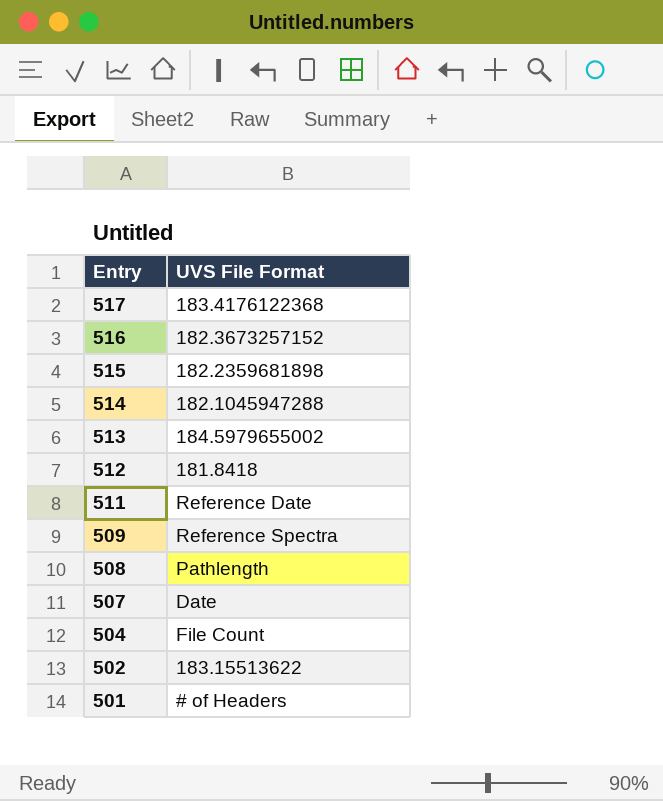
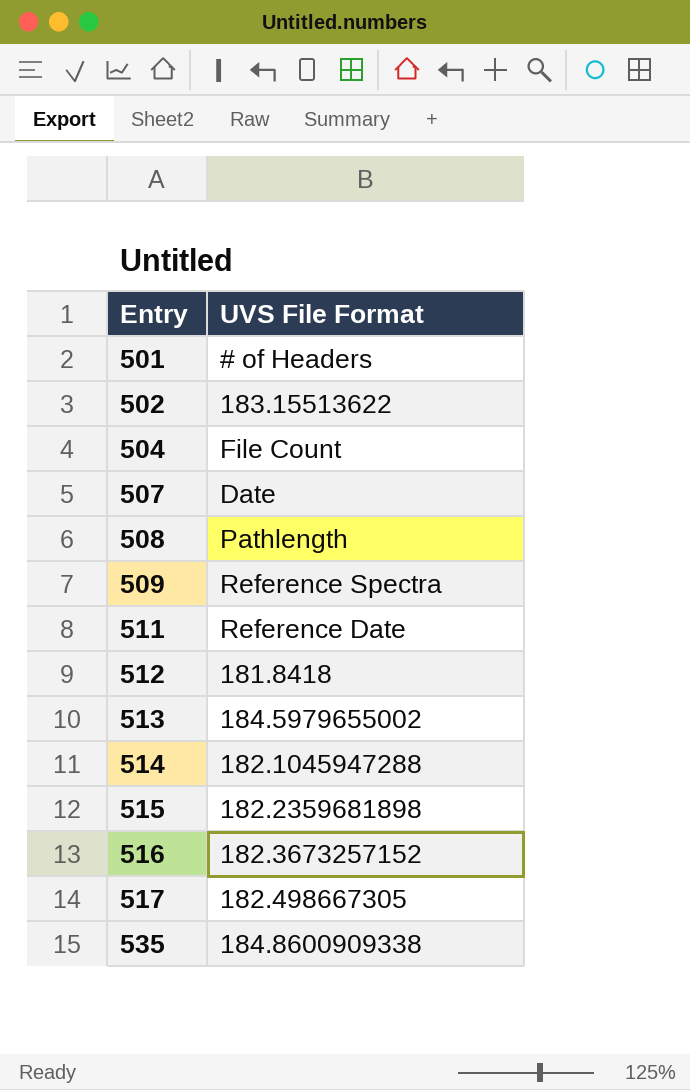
row order: Entry descending -> Entry ascending
517 | UVS File Format: 183.4176122368 -> 182.498667305
row 535: none -> 184.8600909338

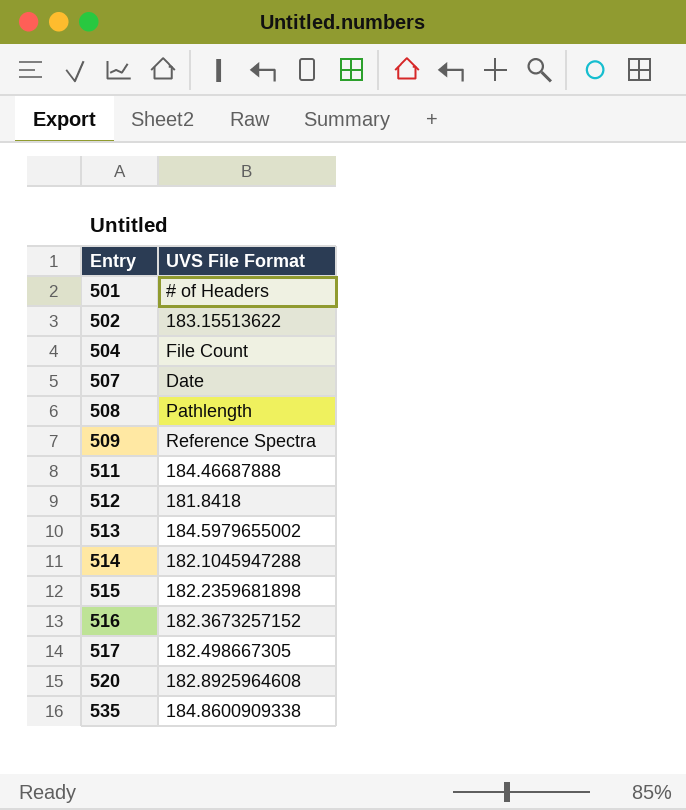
511 | UVS File Format: Reference Date -> 184.46687888
row 520: none -> 182.8925964608

